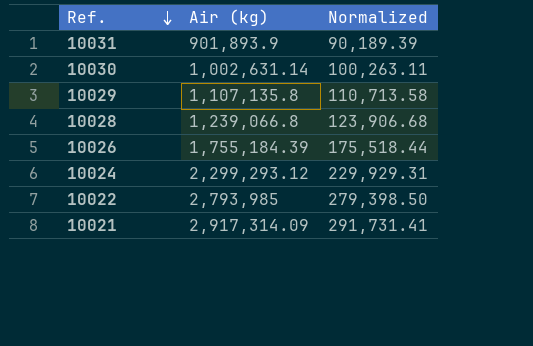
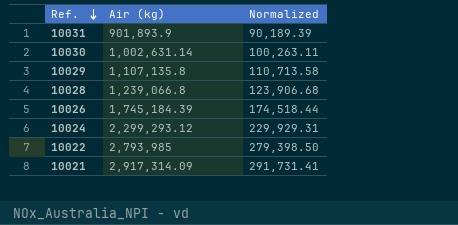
10026 | Air (kg): 1,755,184.39 -> 1,745,184.39
10026 | Normalized: 175,518.44 -> 174,518.44

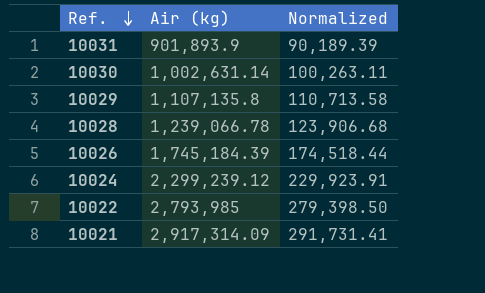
10028 | Air (kg): 1,239,066.8 -> 1,239,066.78
10024 | Air (kg): 2,299,293.12 -> 2,299,239.12
10024 | Normalized: 229,929.31 -> 229,923.91

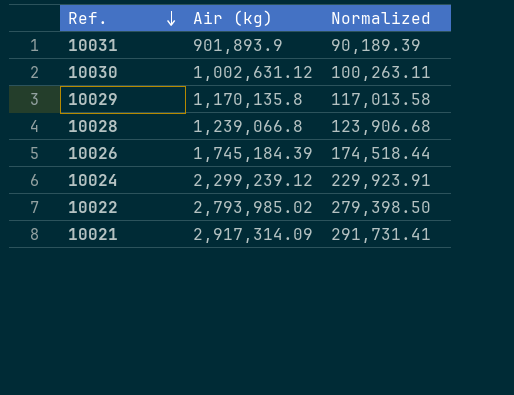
10030 | Air (kg): 1,002,631.14 -> 1,002,631.12
10029 | Air (kg): 1,107,135.8 -> 1,170,135.8
10029 | Normalized: 110,713.58 -> 117,013.58
10028 | Air (kg): 1,239,066.78 -> 1,239,066.8
10022 | Air (kg): 2,793,985 -> 2,793,985.02

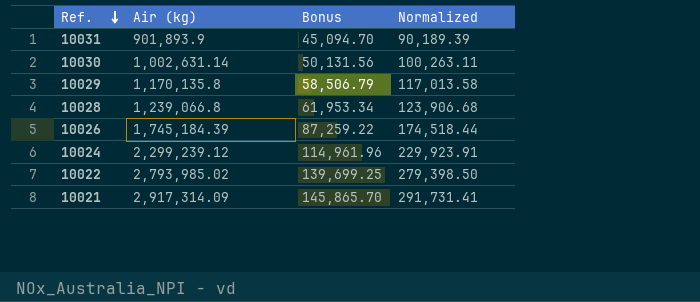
column Bonus | formula: none -> [Air (kg)] * 0.05
10030 | Air (kg): 1,002,631.12 -> 1,002,631.14

